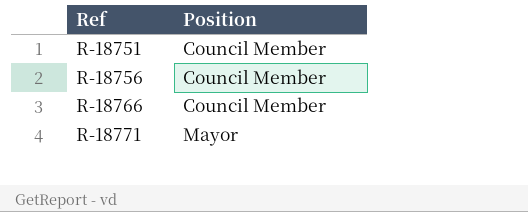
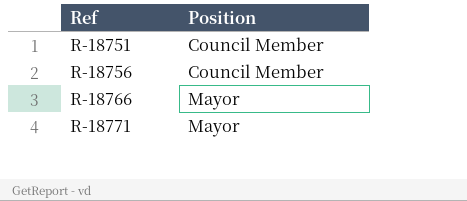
R-18766 | Position: Council Member -> Mayor

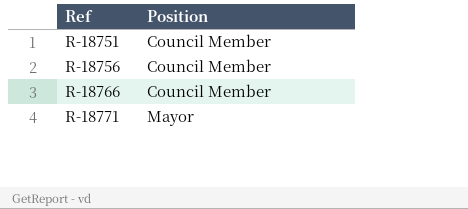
R-18766 | Position: Mayor -> Council Member

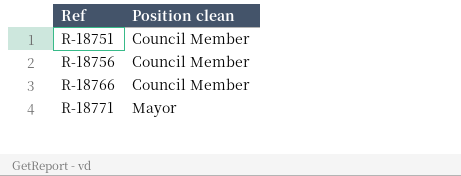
column name: Position -> Position clean

